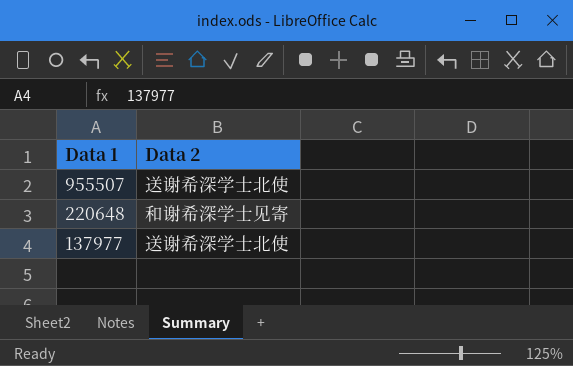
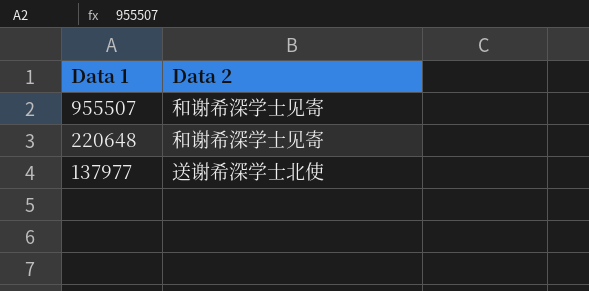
955507 | Data 2: 送谢希深学士北使 -> 和谢希深学士见寄

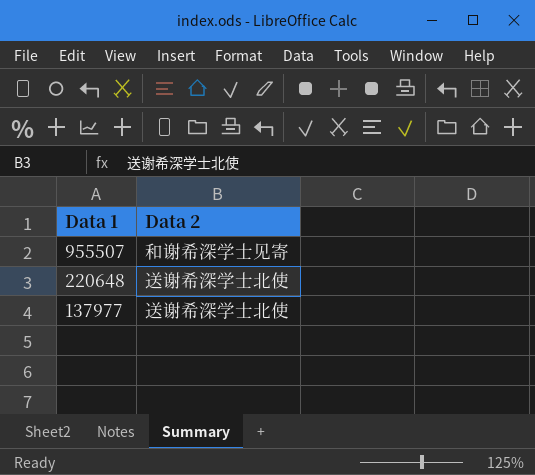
220648 | Data 2: 和谢希深学士见寄 -> 送谢希深学士北使

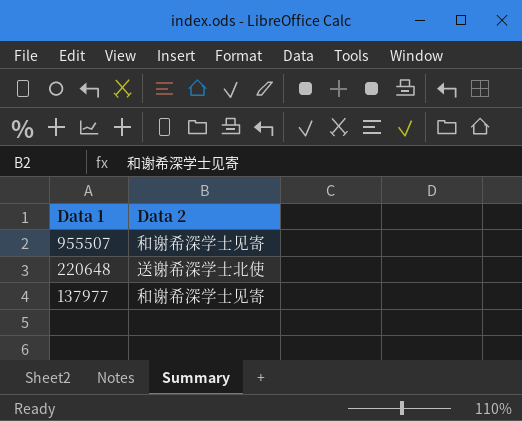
137977 | Data 2: 送谢希深学士北使 -> 和谢希深学士见寄

